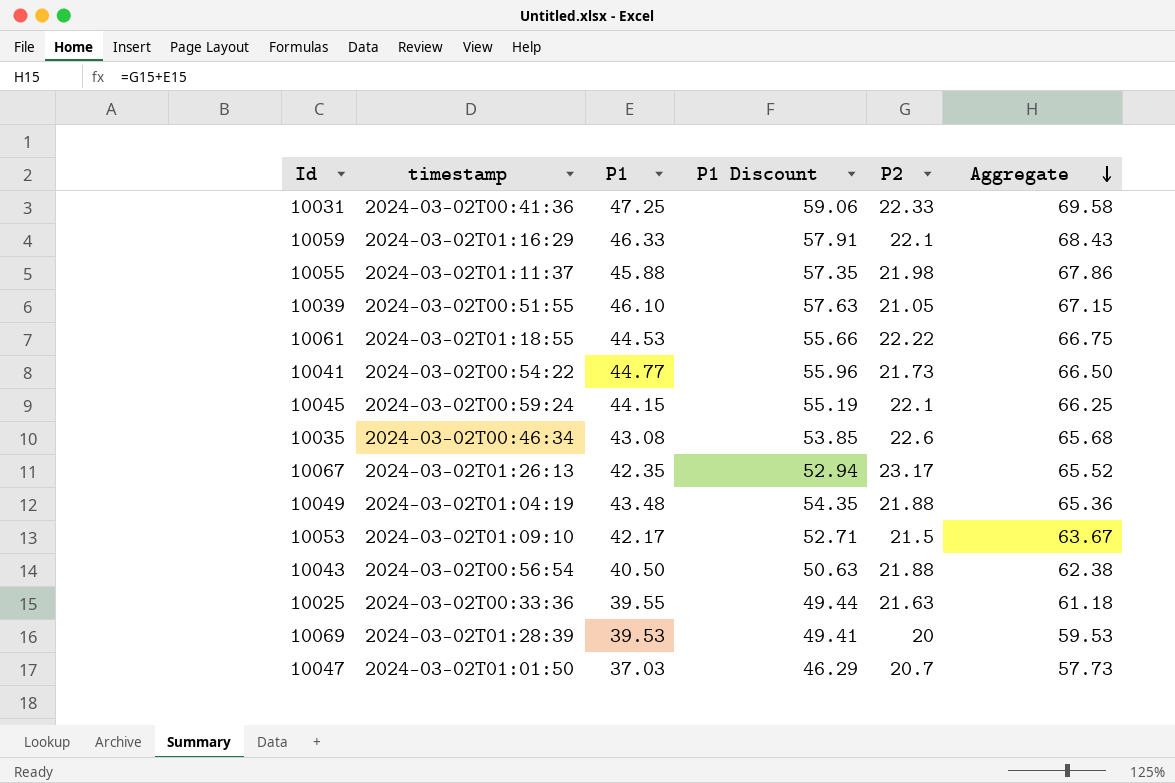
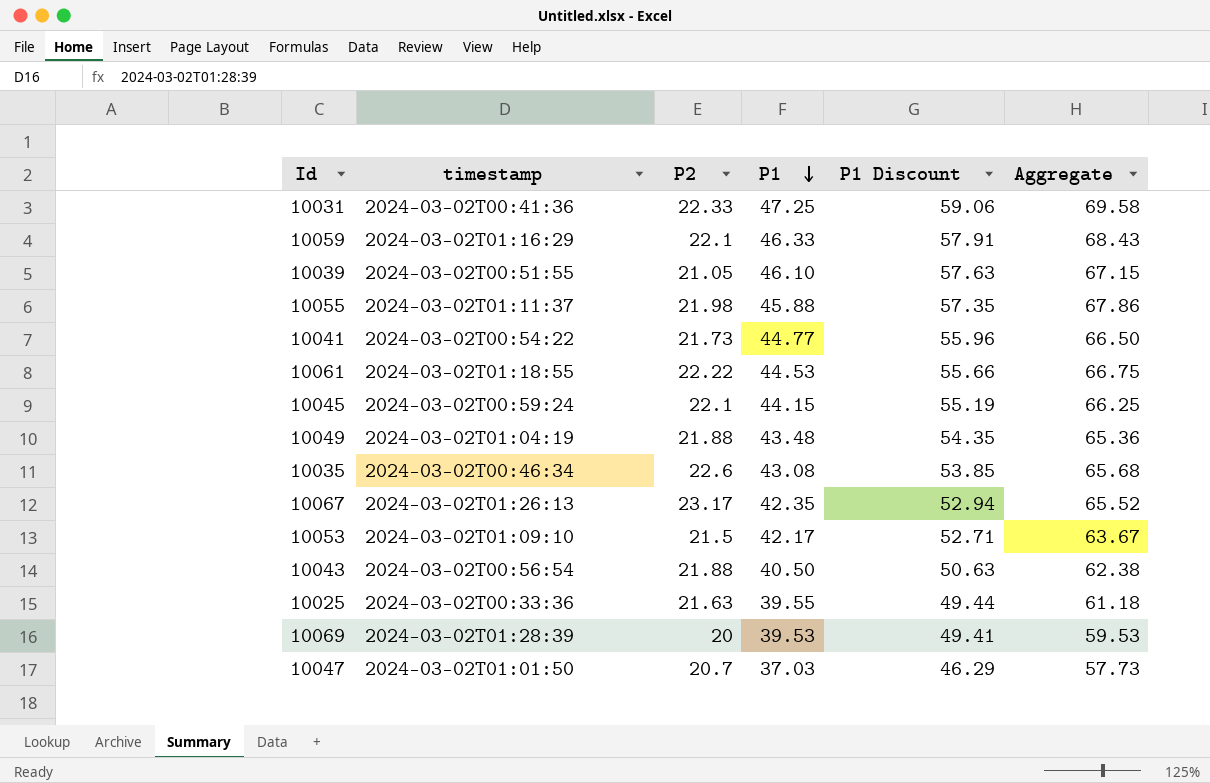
row order: Aggregate descending -> P1 descending
column P2 | position: 5 -> 3

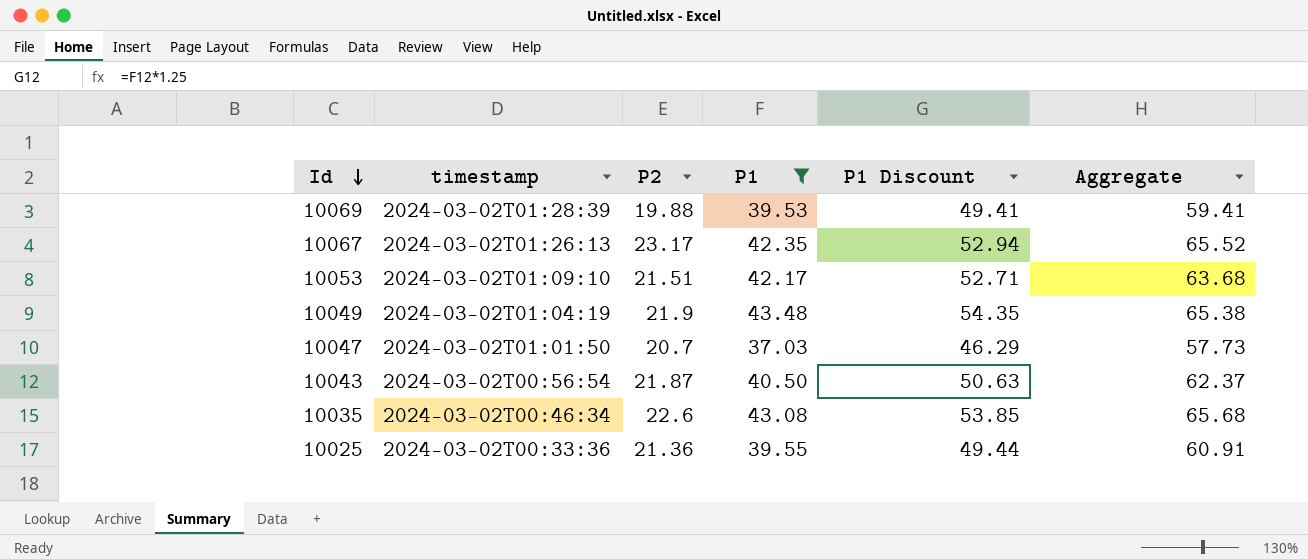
filter: none -> P1 <= 43.48
row order: P1 descending -> Id descending
10069 | P2: 20 -> 19.88
10069 | Aggregate: 59.53 -> 59.41
10053 | P2: 21.5 -> 21.51
10053 | Aggregate: 63.67 -> 63.68
10049 | P2: 21.88 -> 21.9
10049 | Aggregate: 65.36 -> 65.38
10043 | P2: 21.88 -> 21.87
10043 | Aggregate: 62.38 -> 62.37
10025 | P2: 21.63 -> 21.36
10025 | Aggregate: 61.18 -> 60.91

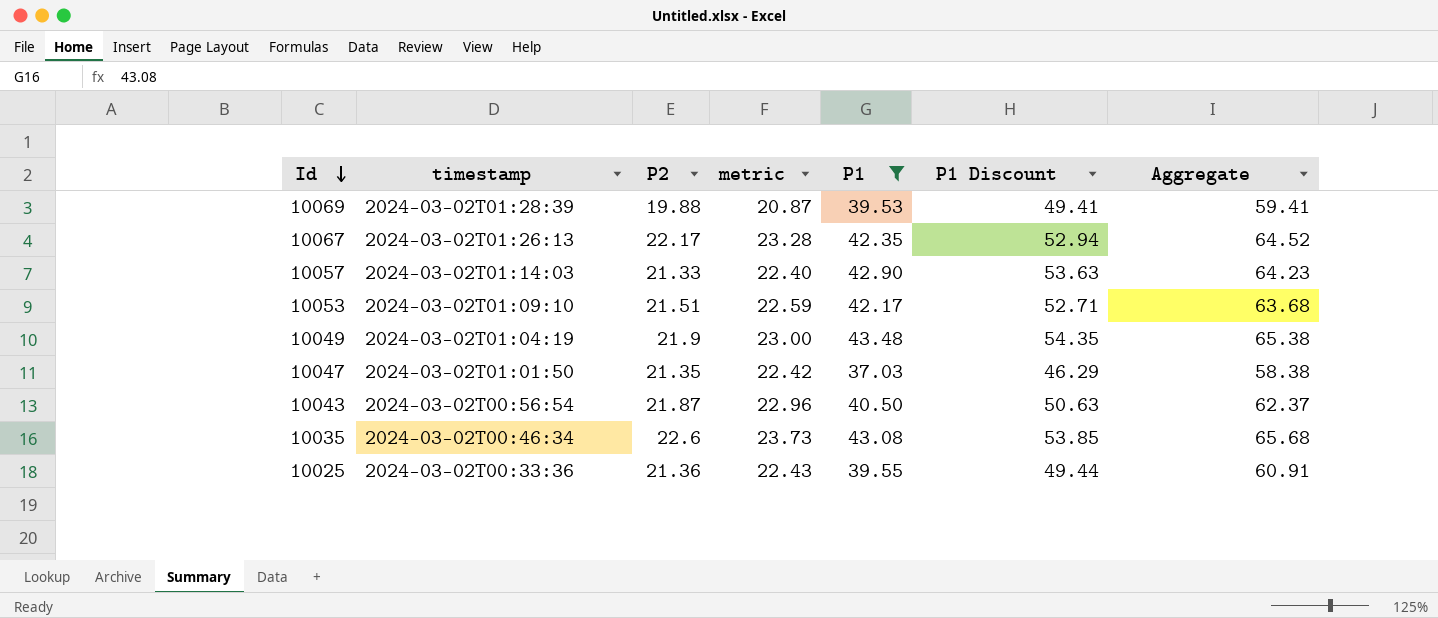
column metric | formula: none -> [P2] * 1.05
10067 | P2: 23.17 -> 22.17
10067 | Aggregate: 65.52 -> 64.52
row 10057: none -> 2024-03-02T01:14:03 | 21.33 | 22.40 | 42.90 | 53.63 | 64.23
10047 | P2: 20.7 -> 21.35
10047 | Aggregate: 57.73 -> 58.38

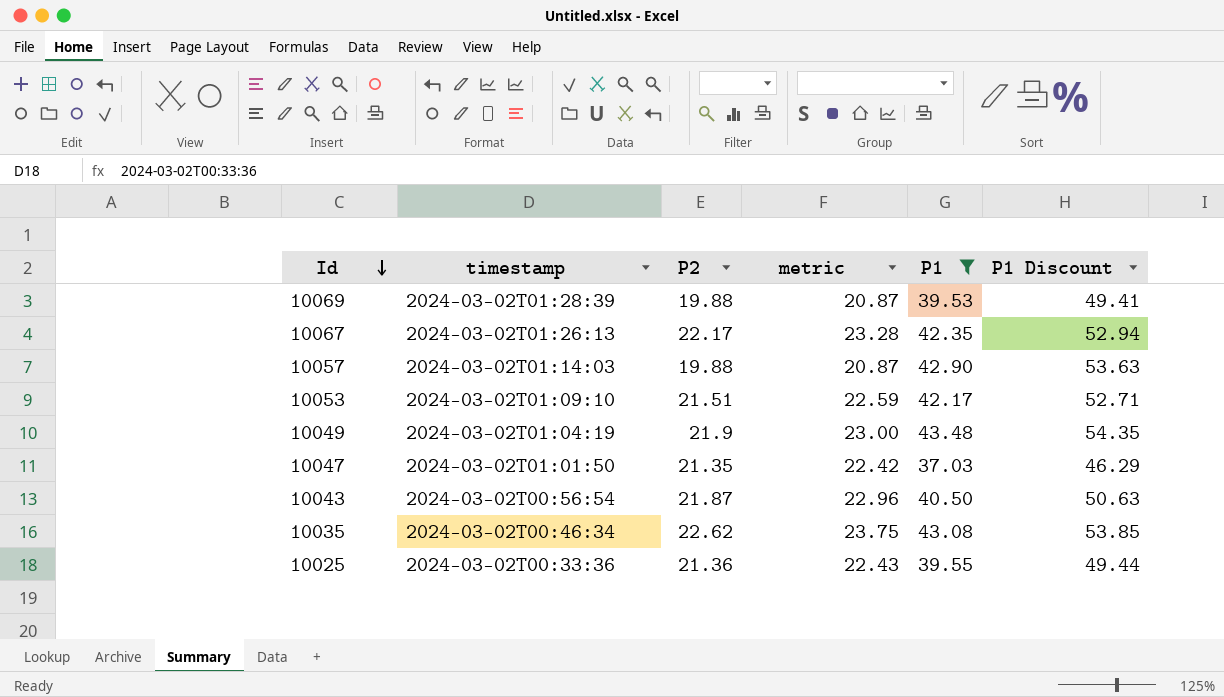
column Aggregate | formula: [P2] + [P1] -> none
10057 | P2: 21.33 -> 19.88
10057 | metric: 22.40 -> 20.87
10035 | P2: 22.6 -> 22.62
10035 | metric: 23.73 -> 23.75

